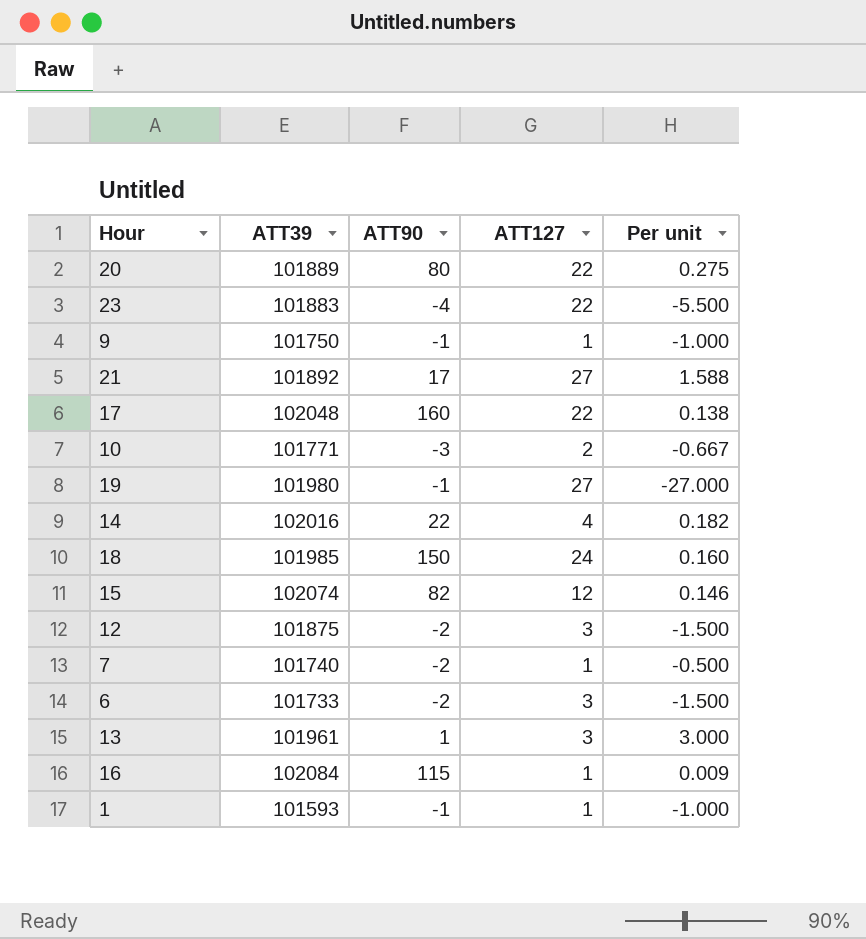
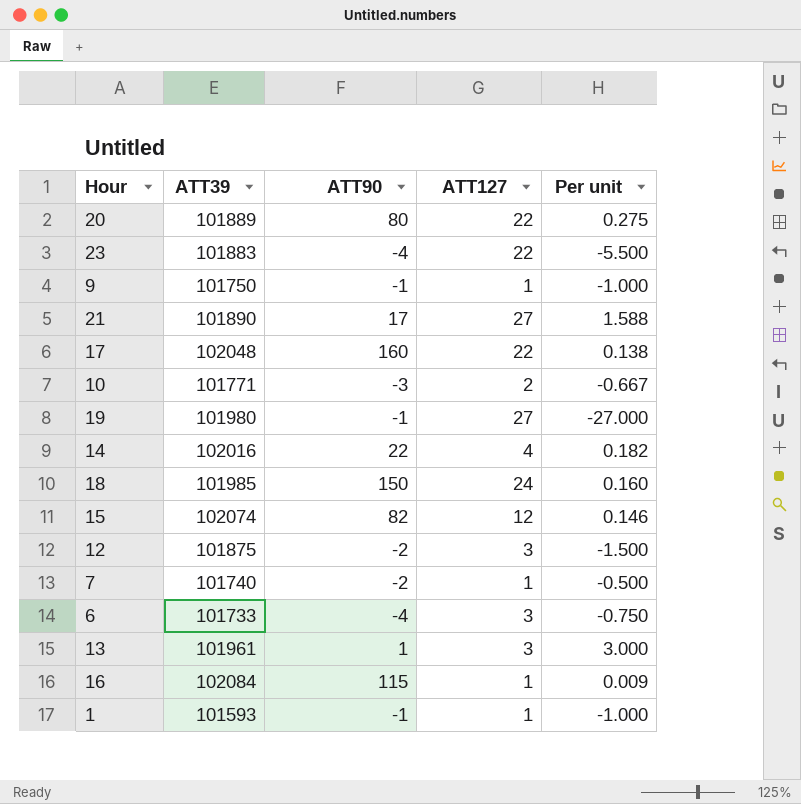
21 | ATT39: 101892 -> 101890
6 | ATT90: -2 -> -4
6 | Per unit: -1.500 -> -0.750

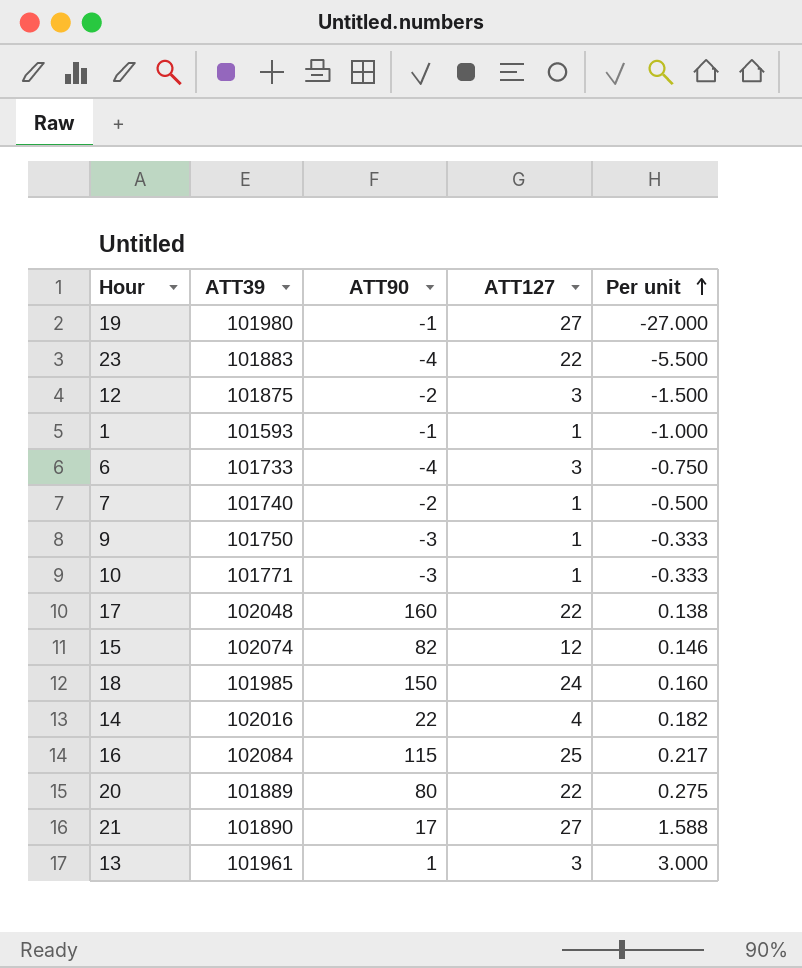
row order: none -> Per unit ascending
9 | ATT90: -1 -> -3
9 | Per unit: -1.000 -> -0.333
10 | ATT127: 2 -> 1
10 | Per unit: -0.667 -> -0.333
16 | ATT127: 1 -> 25
16 | Per unit: 0.009 -> 0.217

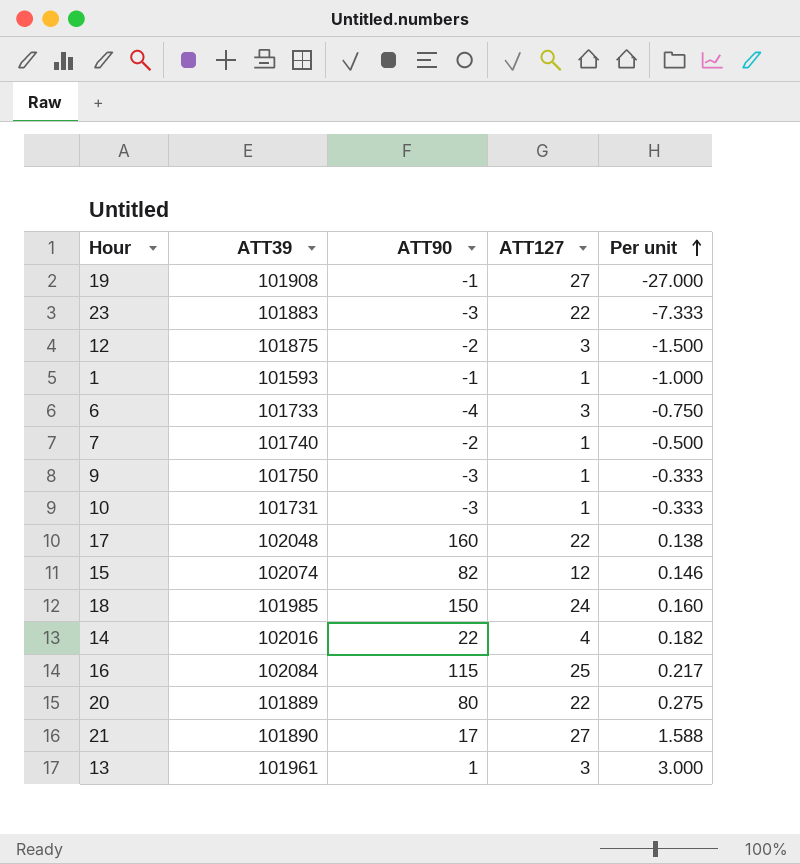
19 | ATT39: 101980 -> 101908
23 | ATT90: -4 -> -3
23 | Per unit: -5.500 -> -7.333
10 | ATT39: 101771 -> 101731

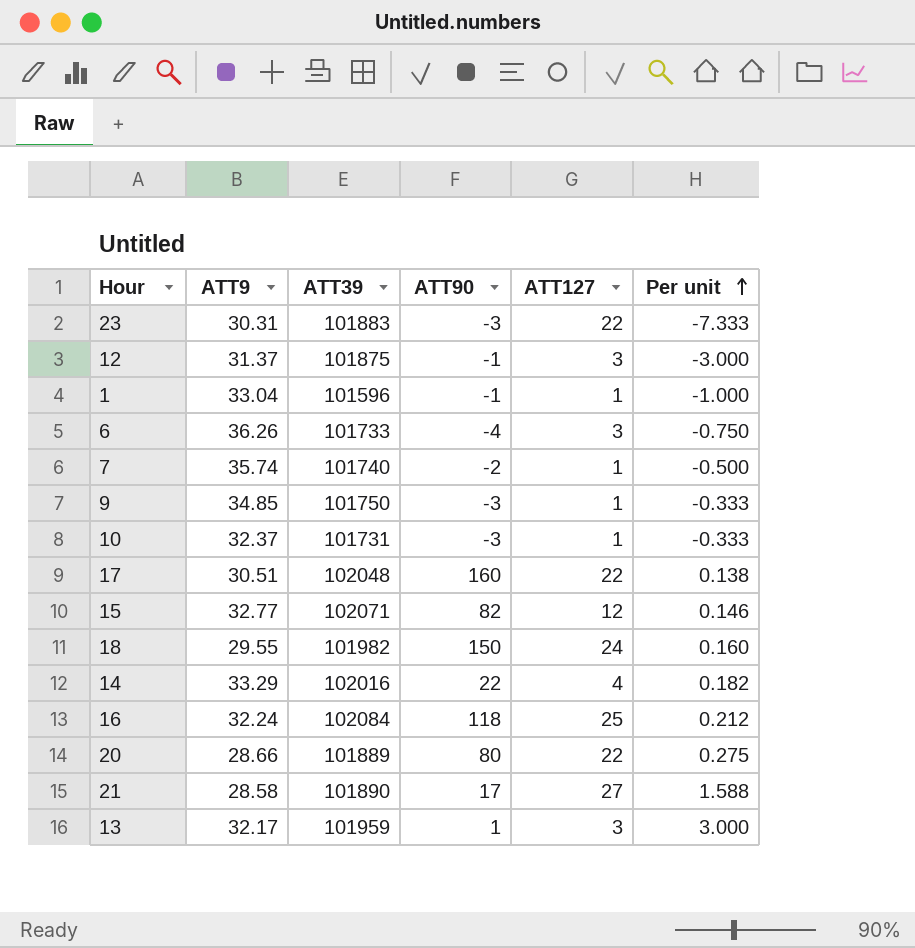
column ATT9 | position: none -> 2
row 19: 101908 | -1 | 27 | -27.000 -> none
12 | ATT90: -2 -> -1
12 | Per unit: -1.500 -> -3.000
1 | ATT39: 101593 -> 101596
15 | ATT39: 102074 -> 102071
18 | ATT39: 101985 -> 101982
16 | ATT90: 115 -> 118
16 | Per unit: 0.217 -> 0.212
13 | ATT39: 101961 -> 101959

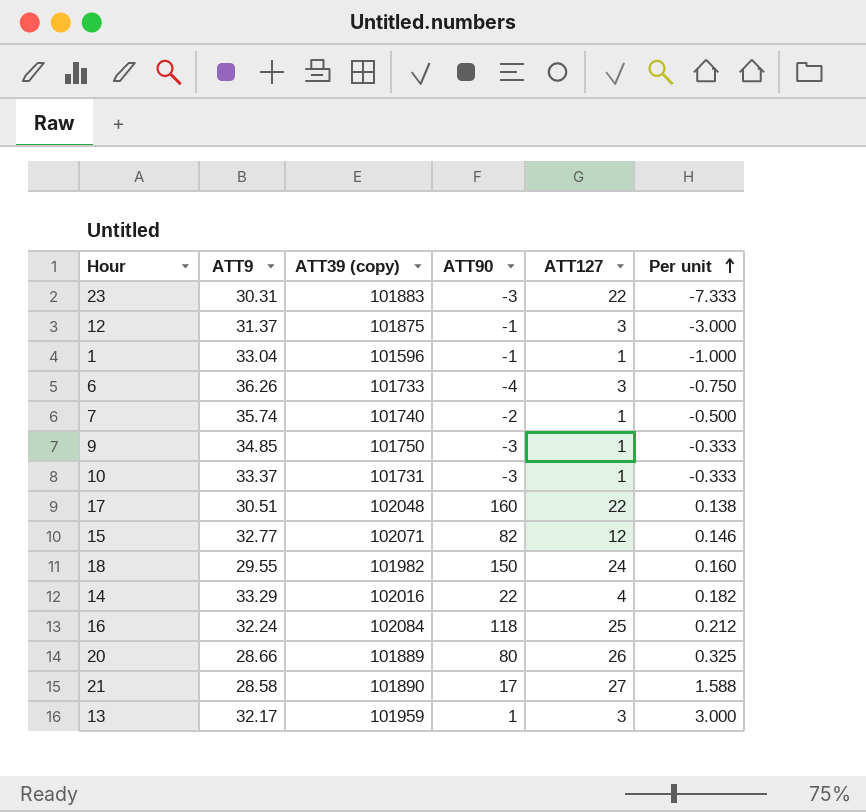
column name: ATT39 -> ATT39 (copy)
10 | ATT9: 32.37 -> 33.37
20 | ATT127: 22 -> 26
20 | Per unit: 0.275 -> 0.325

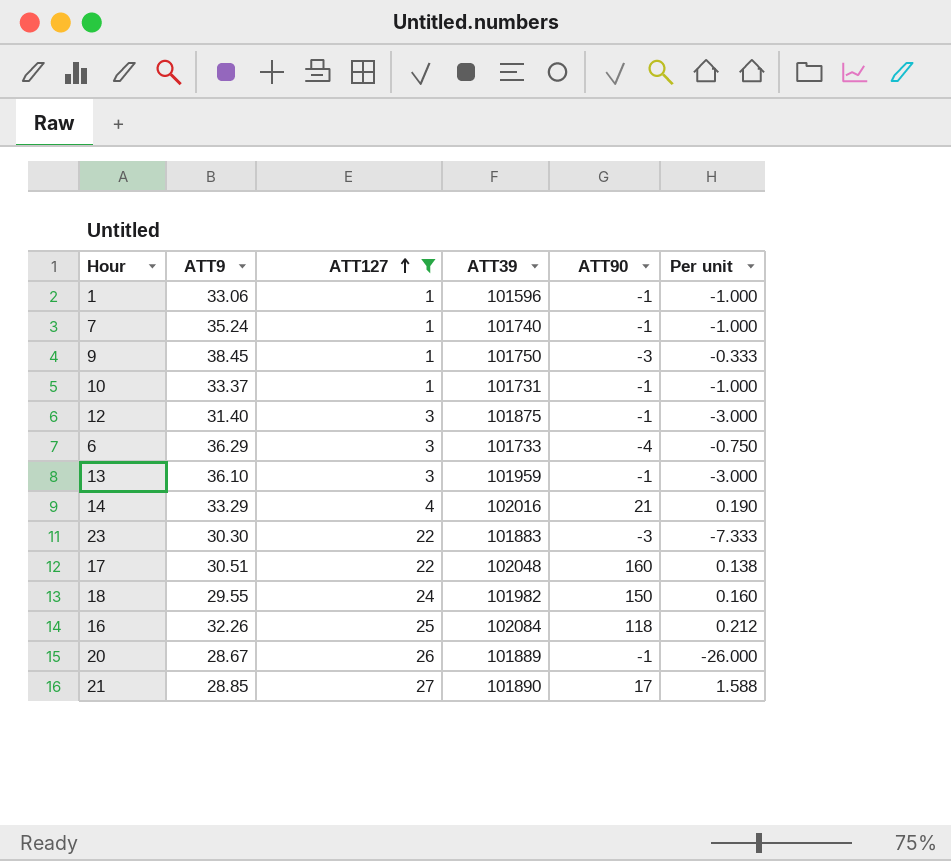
filter: none -> ATT127 != 12
row order: Per unit ascending -> ATT127 ascending
column ATT127 | position: 5 -> 3
column name: ATT39 (copy) -> ATT39
1 | ATT9: 33.04 -> 33.06
7 | ATT9: 35.74 -> 35.24
7 | ATT90: -2 -> -1
7 | Per unit: -0.500 -> -1.000
9 | ATT9: 34.85 -> 38.45
10 | ATT90: -3 -> -1
10 | Per unit: -0.333 -> -1.000
12 | ATT9: 31.37 -> 31.40
6 | ATT9: 36.26 -> 36.29
13 | ATT9: 32.17 -> 36.10
13 | ATT90: 1 -> -1
13 | Per unit: 3.000 -> -3.000
14 | ATT90: 22 -> 21
14 | Per unit: 0.182 -> 0.190
23 | ATT9: 30.31 -> 30.30
16 | ATT9: 32.24 -> 32.26
20 | ATT9: 28.66 -> 28.67
20 | ATT90: 80 -> -1
20 | Per unit: 0.325 -> -26.000
21 | ATT9: 28.58 -> 28.85

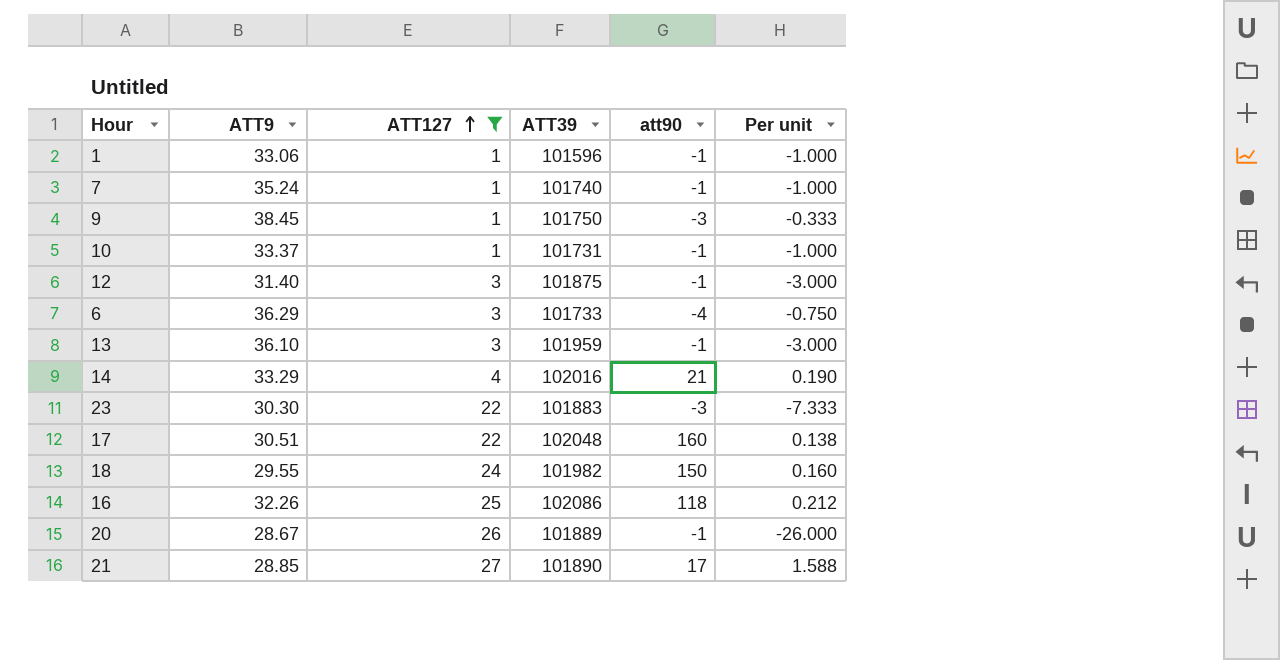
column name: ATT90 -> att90
16 | ATT39: 102084 -> 102086

